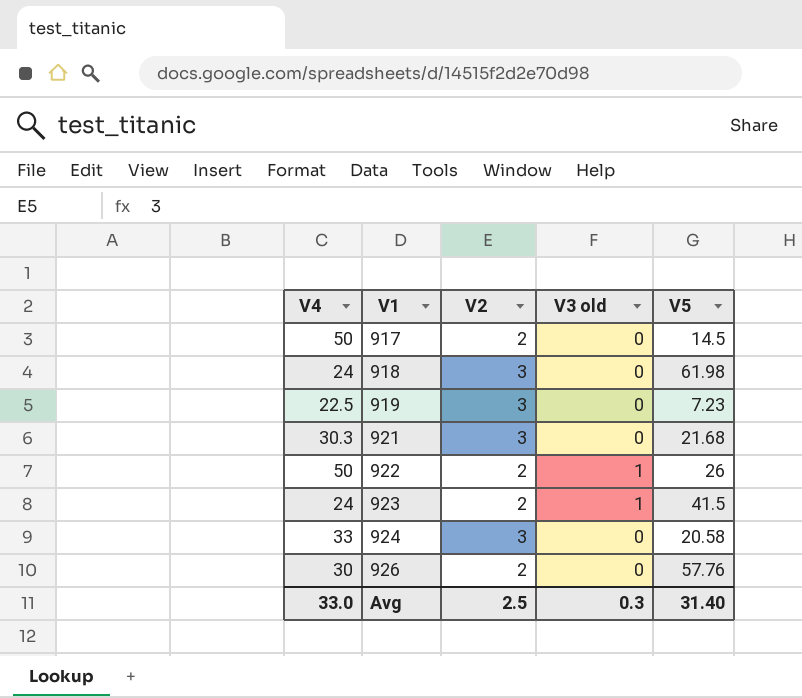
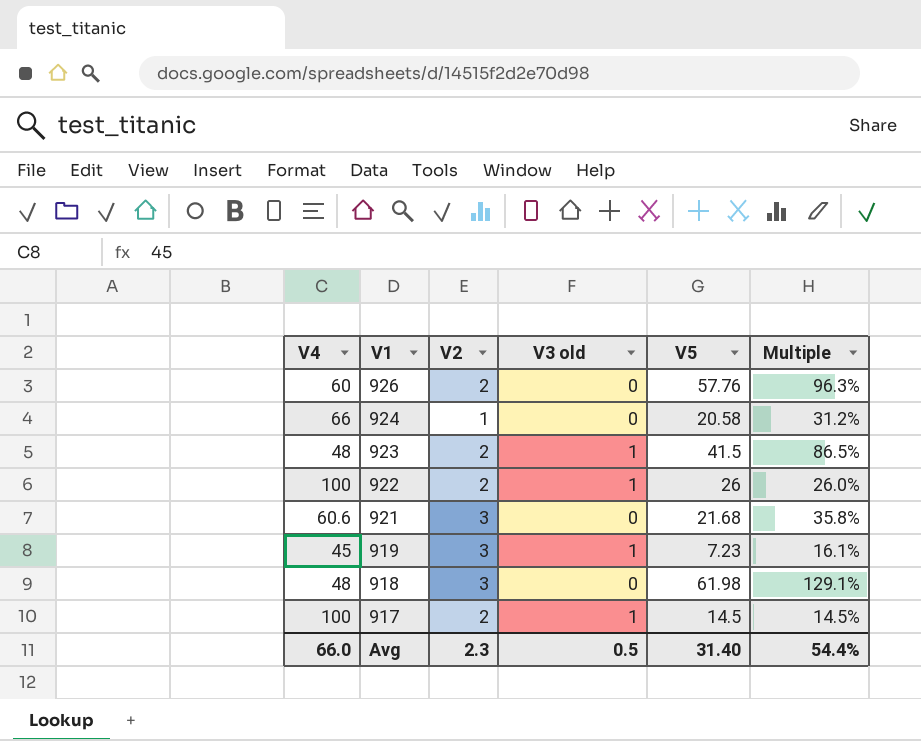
row order: V1 ascending -> V1 descending
column Multiple | formula: none -> [V5] / [V4]
926 | V4: 30 -> 60
924 | V4: 33 -> 66
924 | V2: 3 -> 1
923 | V4: 24 -> 48
922 | V4: 50 -> 100
921 | V4: 30.3 -> 60.6
919 | V4: 22.5 -> 45
919 | V3 old: 0 -> 1
918 | V4: 24 -> 48
917 | V4: 50 -> 100
917 | V3 old: 0 -> 1
Avg | V4: 33.0 -> 66.0
Avg | V2: 2.5 -> 2.3
Avg | V3 old: 0.3 -> 0.5

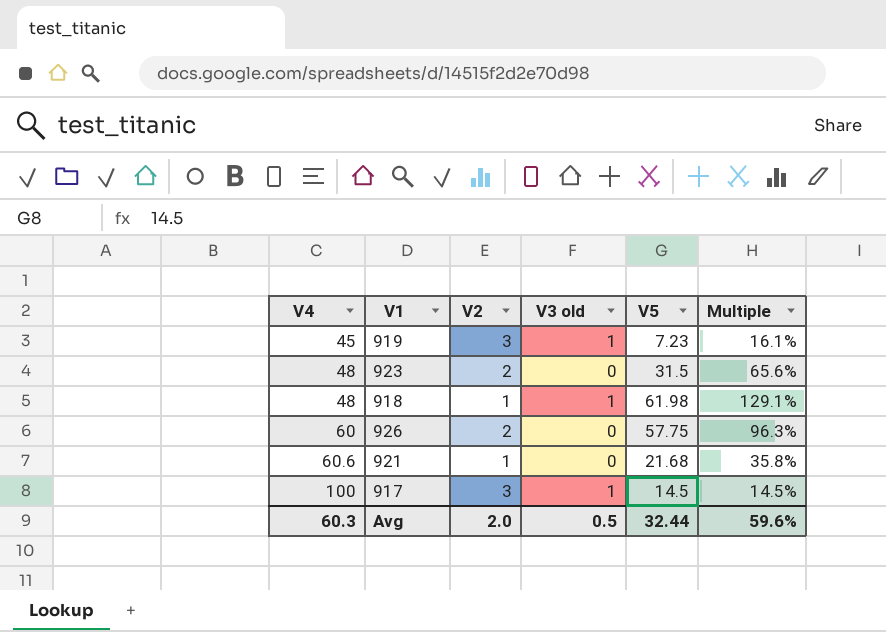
row order: V1 descending -> V4 ascending
row 924: 66 | 1 | 0 | 20.58 | 31.2% -> none
row 922: 100 | 2 | 1 | 26 | 26.0% -> none
923 | V3 old: 1 -> 0
923 | V5: 41.5 -> 31.5
923 | Multiple: 86.5% -> 65.6%
918 | V2: 3 -> 1
918 | V3 old: 0 -> 1
926 | V5: 57.76 -> 57.75
921 | V2: 3 -> 1
917 | V2: 2 -> 3
Avg | V4: 66.0 -> 60.3
Avg | V2: 2.3 -> 2.0
Avg | V5: 31.40 -> 32.44
Avg | Multiple: 54.4% -> 59.6%

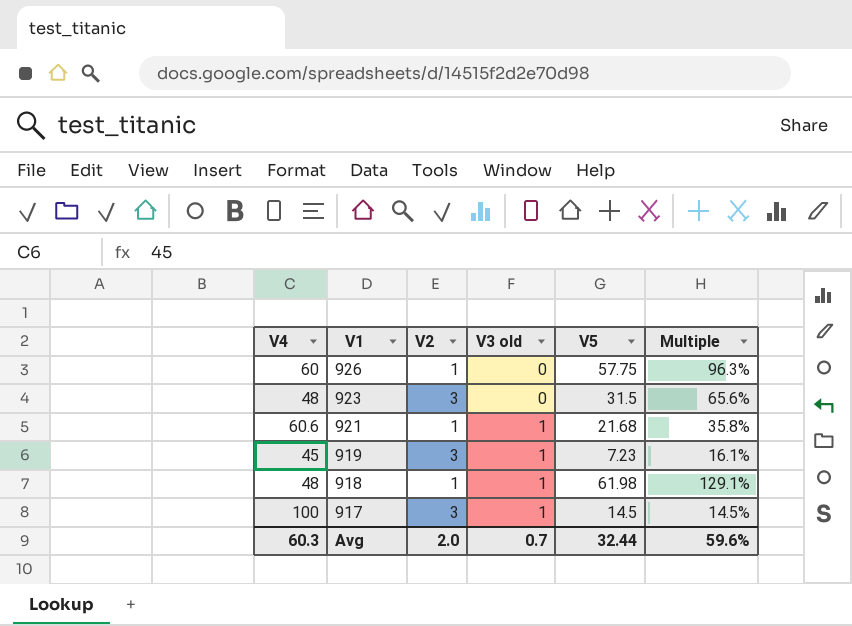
row order: V4 ascending -> V1 descending
926 | V2: 2 -> 1
923 | V2: 2 -> 3
921 | V3 old: 0 -> 1
Avg | V3 old: 0.5 -> 0.7

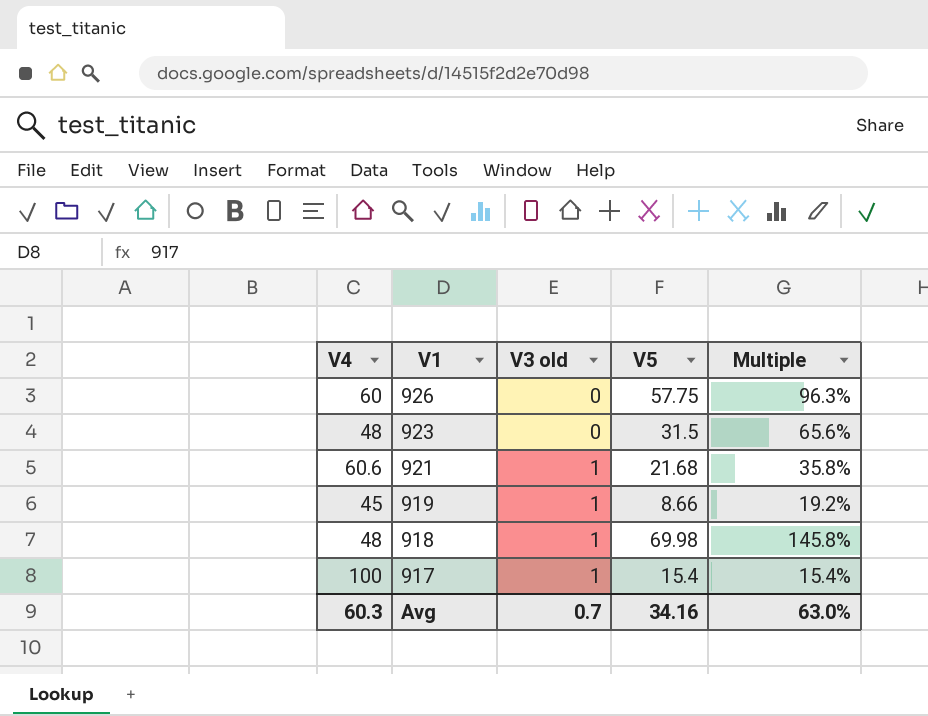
column V2 | position: 3 -> none
919 | V5: 7.23 -> 8.66
919 | Multiple: 16.1% -> 19.2%
918 | V5: 61.98 -> 69.98
918 | Multiple: 129.1% -> 145.8%
917 | V5: 14.5 -> 15.4
917 | Multiple: 14.5% -> 15.4%
Avg | V5: 32.44 -> 34.16
Avg | Multiple: 59.6% -> 63.0%

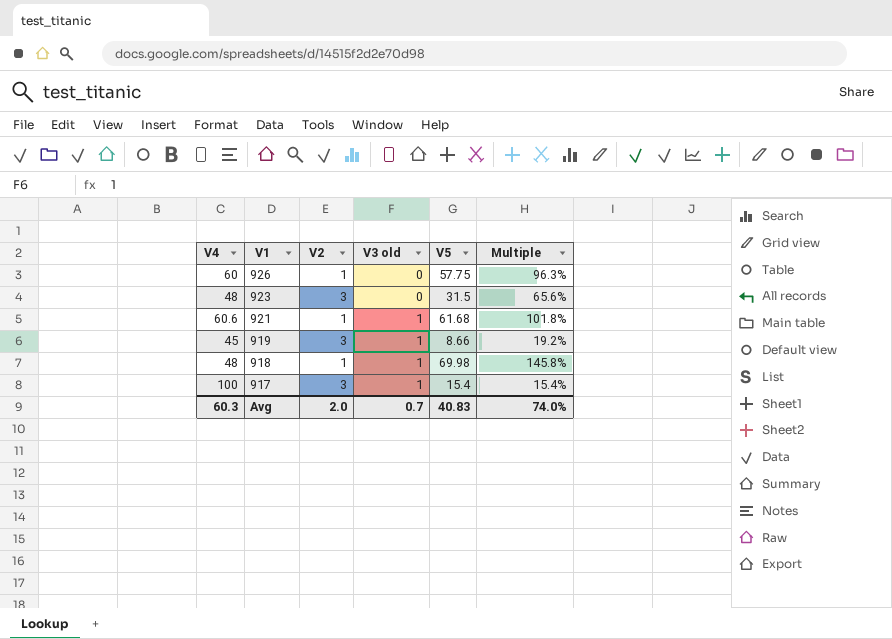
column V2 | position: none -> 3
921 | V5: 21.68 -> 61.68
921 | Multiple: 35.8% -> 101.8%
Avg | V5: 34.16 -> 40.83
Avg | Multiple: 63.0% -> 74.0%

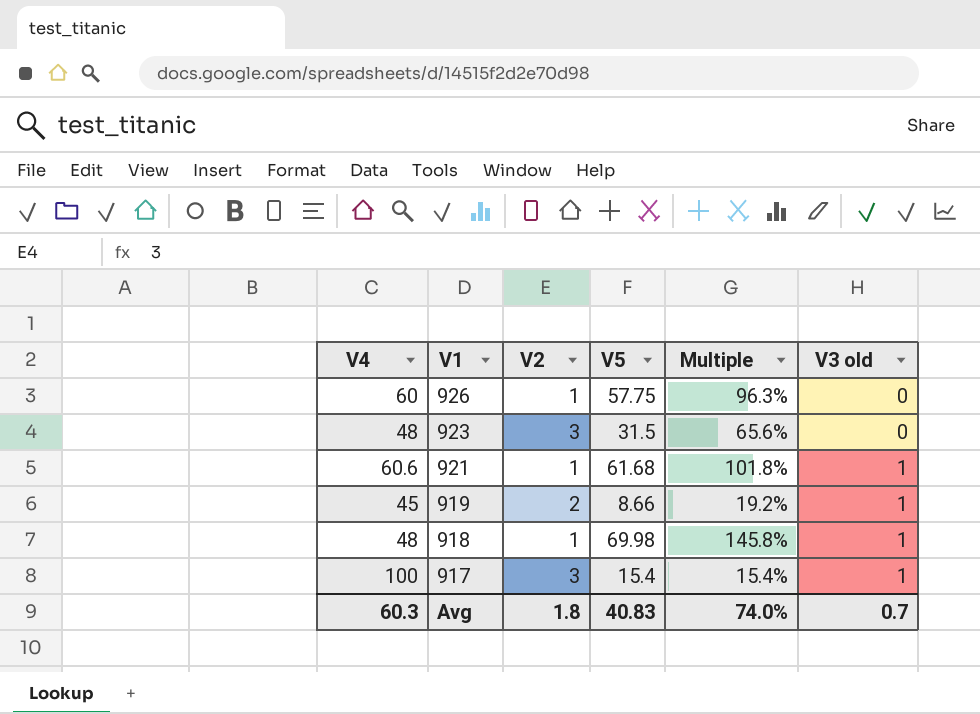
column V3 old | position: 4 -> 6
919 | V2: 3 -> 2
Avg | V2: 2.0 -> 1.8

